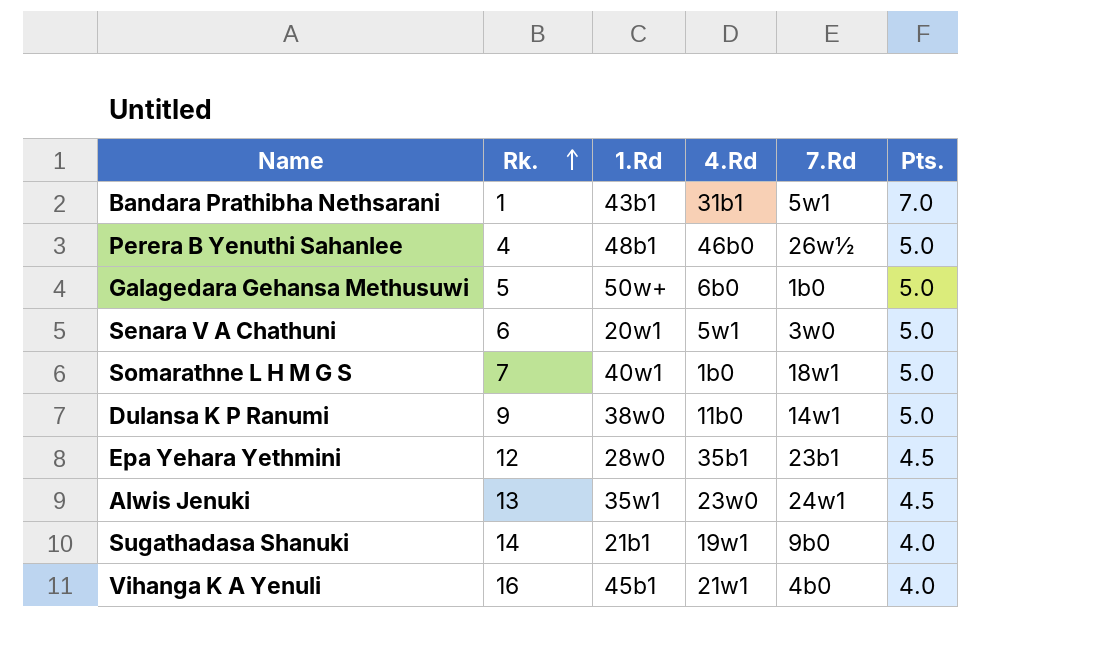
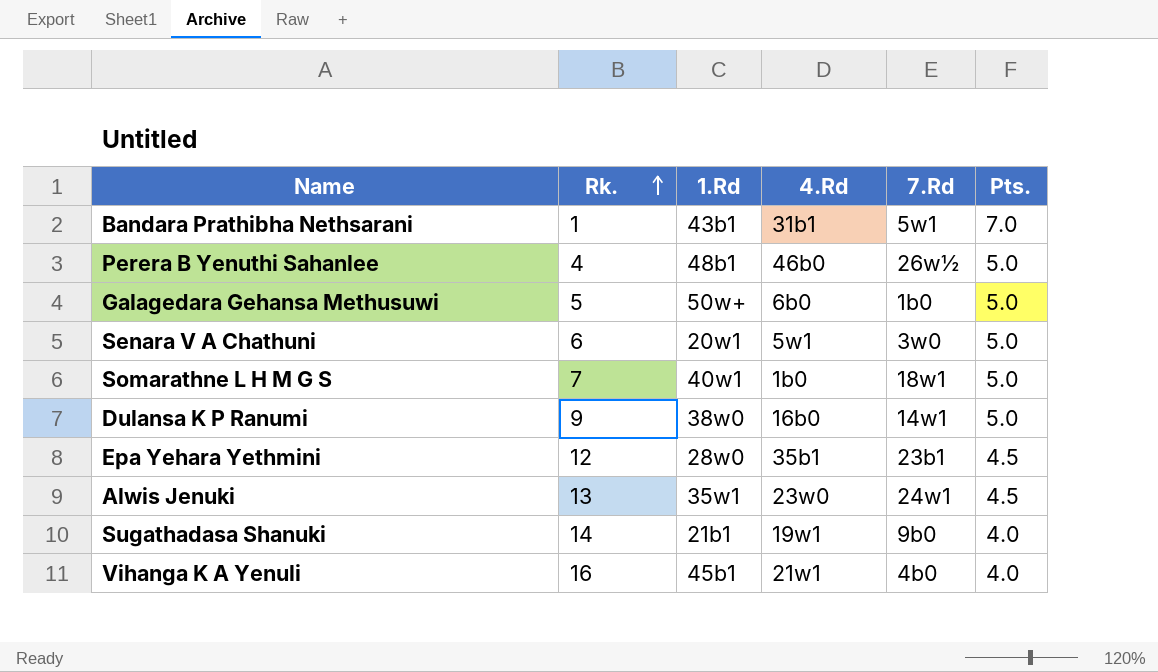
Dulansa K P Ranumi | 4.Rd: 11b0 -> 16b0

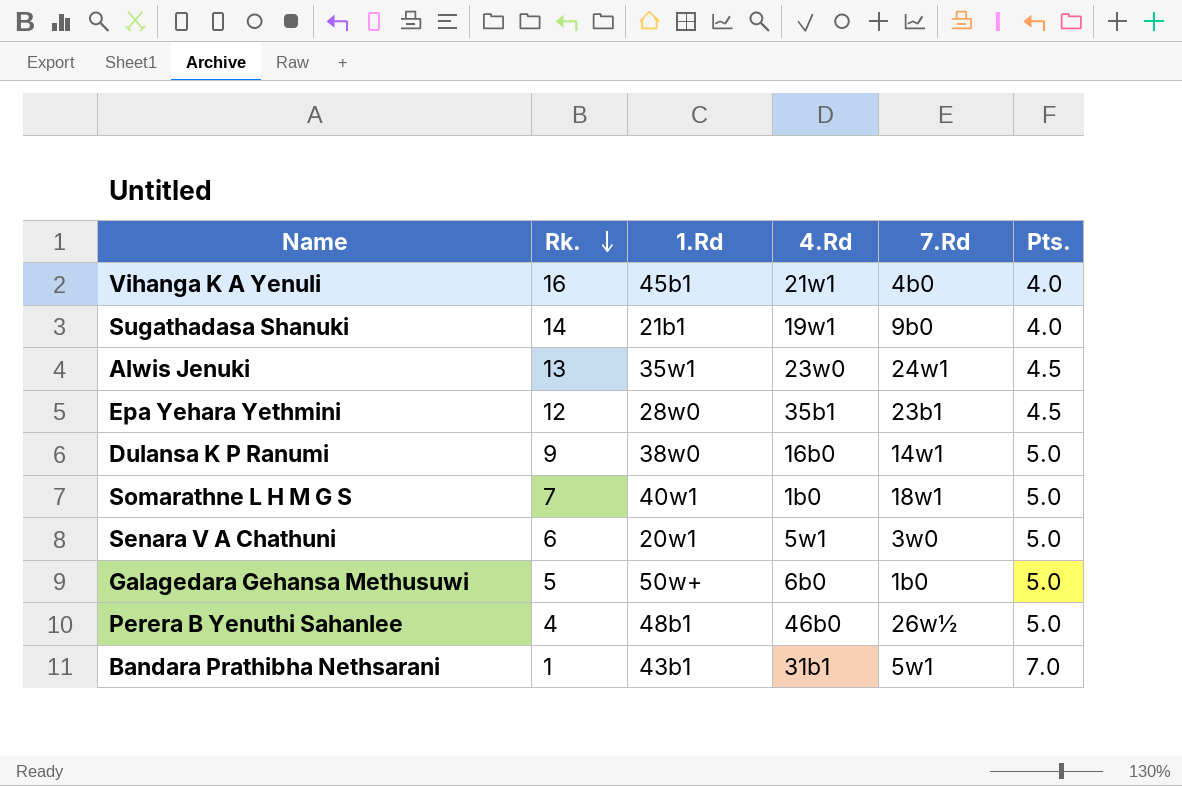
row order: Rk. ascending -> Rk. descending

